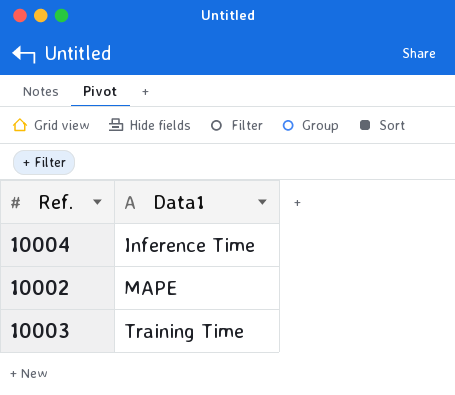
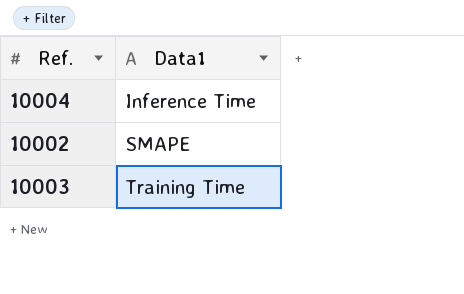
10002 | Data1: MAPE -> SMAPE

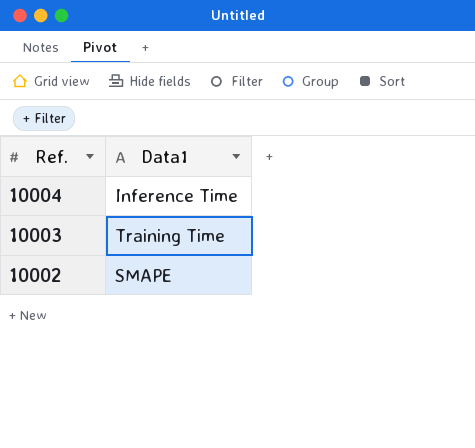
row order: Data1 ascending -> Ref. descending

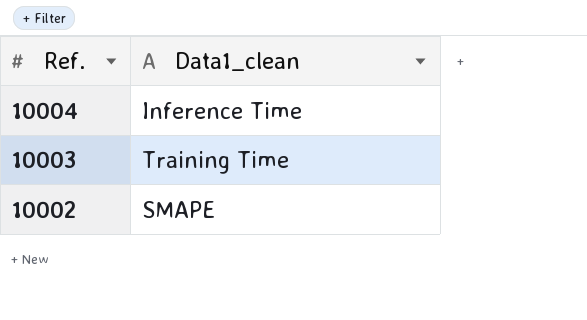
column name: Data1 -> Data1_clean

